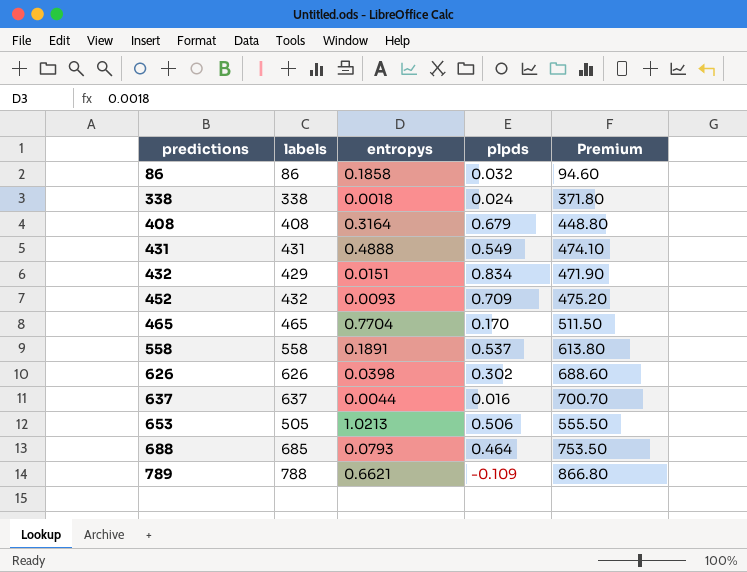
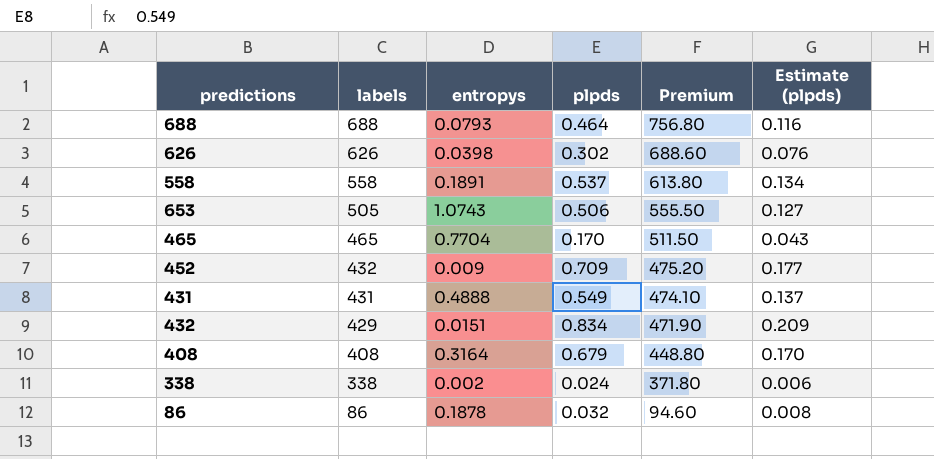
row order: predictions ascending -> labels descending
column Estimate (plpds) | formula: none -> [plpds] * 0.25
row 637: 637 | 0.0044 | 0.016 | 700.70 -> none
row 789: 788 | 0.6621 | -0.109 | 866.80 -> none
688 | labels: 685 -> 688
688 | Premium: 753.50 -> 756.80
653 | entropys: 1.0213 -> 1.0743
452 | entropys: 0.0093 -> 0.009
338 | entropys: 0.0018 -> 0.002
86 | entropys: 0.1858 -> 0.1878

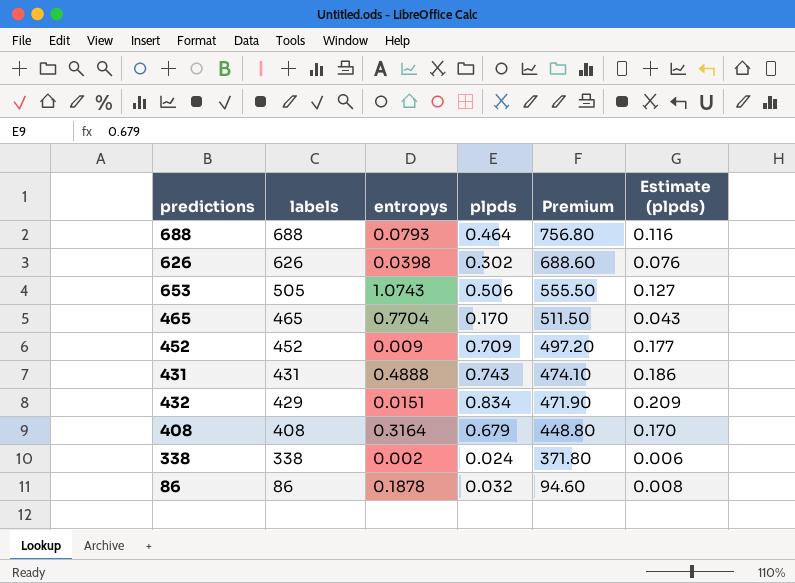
row 558: 558 | 0.1891 | 0.537 | 613.80 | 0.134 -> none
452 | labels: 432 -> 452
452 | Premium: 475.20 -> 497.20
431 | plpds: 0.549 -> 0.743
431 | Estimate (plpds): 0.137 -> 0.186

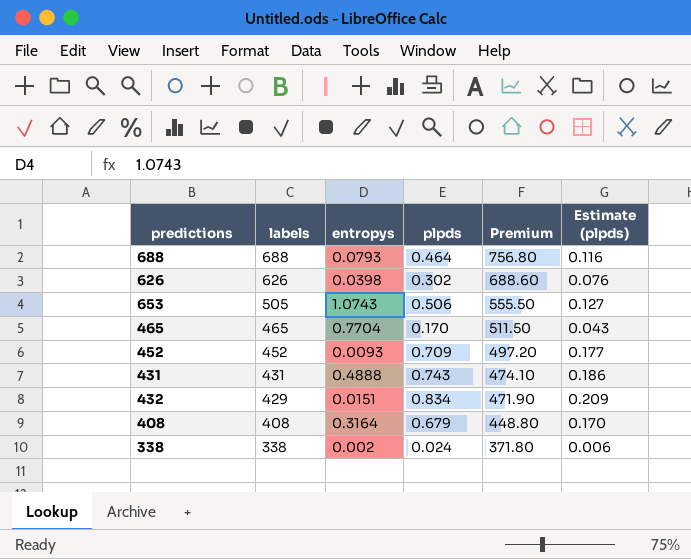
row 86: 86 | 0.1878 | 0.032 | 94.60 | 0.008 -> none
452 | entropys: 0.009 -> 0.0093

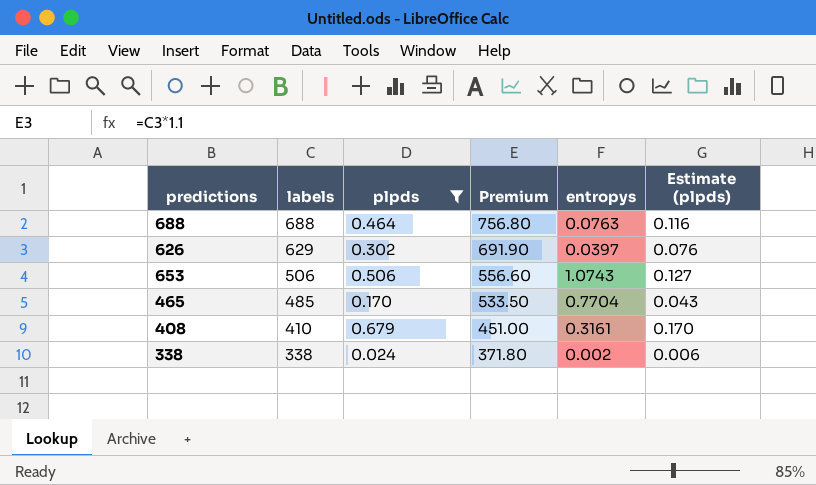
filter: none -> plpds <= 0.679
column entropys | position: 3 -> 5
688 | entropys: 0.0793 -> 0.0763
626 | labels: 626 -> 629
626 | Premium: 688.60 -> 691.90
626 | entropys: 0.0398 -> 0.0397
653 | labels: 505 -> 506
653 | Premium: 555.50 -> 556.60
465 | labels: 465 -> 485
465 | Premium: 511.50 -> 533.50
408 | labels: 408 -> 410
408 | Premium: 448.80 -> 451.00
408 | entropys: 0.3164 -> 0.3161

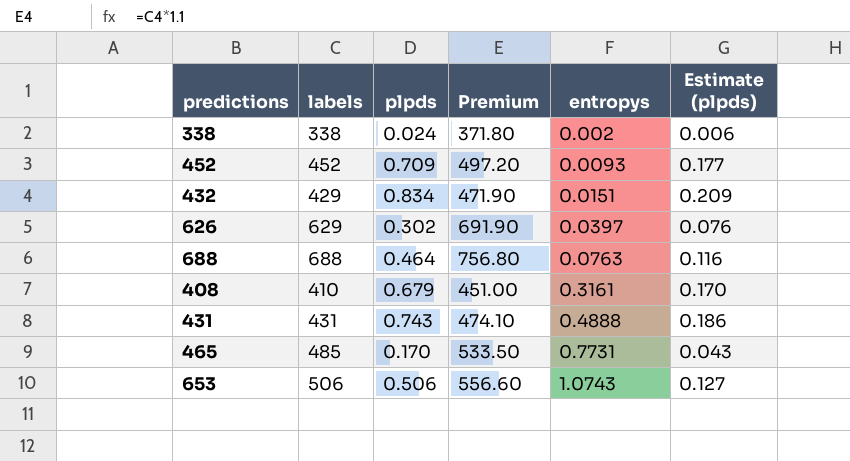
filter: plpds <= 0.679 -> none
row order: labels descending -> entropys ascending
465 | entropys: 0.7704 -> 0.7731

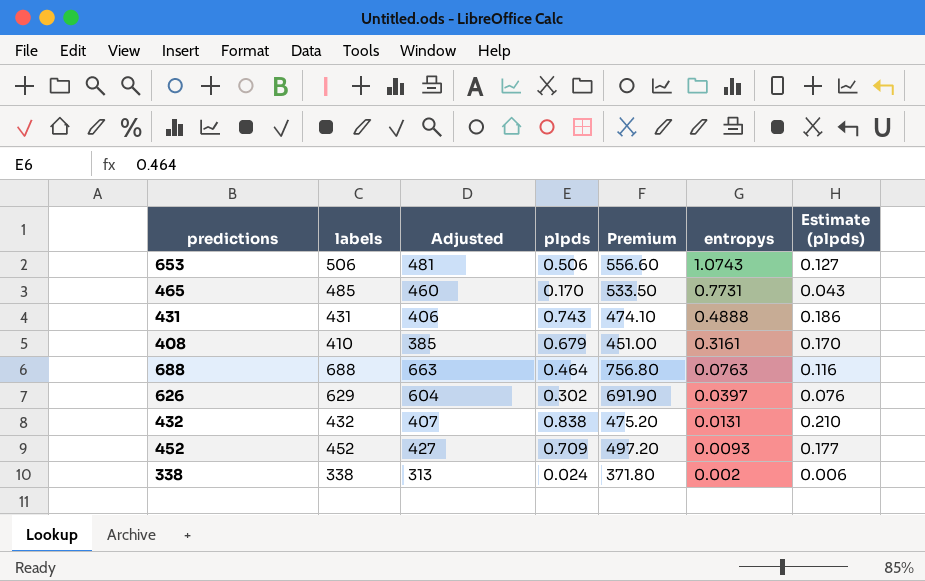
row order: entropys ascending -> entropys descending
column Adjusted | formula: none -> [labels] - 25
432 | labels: 429 -> 432
432 | plpds: 0.834 -> 0.838
432 | Premium: 471.90 -> 475.20
432 | entropys: 0.0151 -> 0.0131
432 | Estimate (plpds): 0.209 -> 0.210

